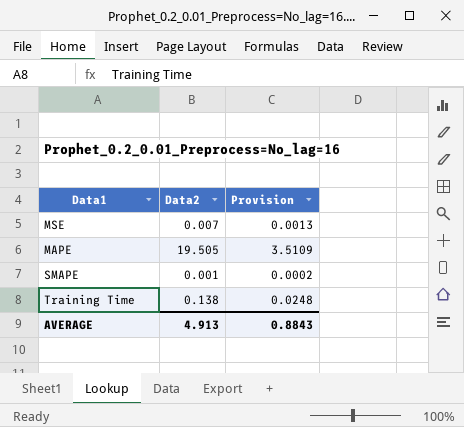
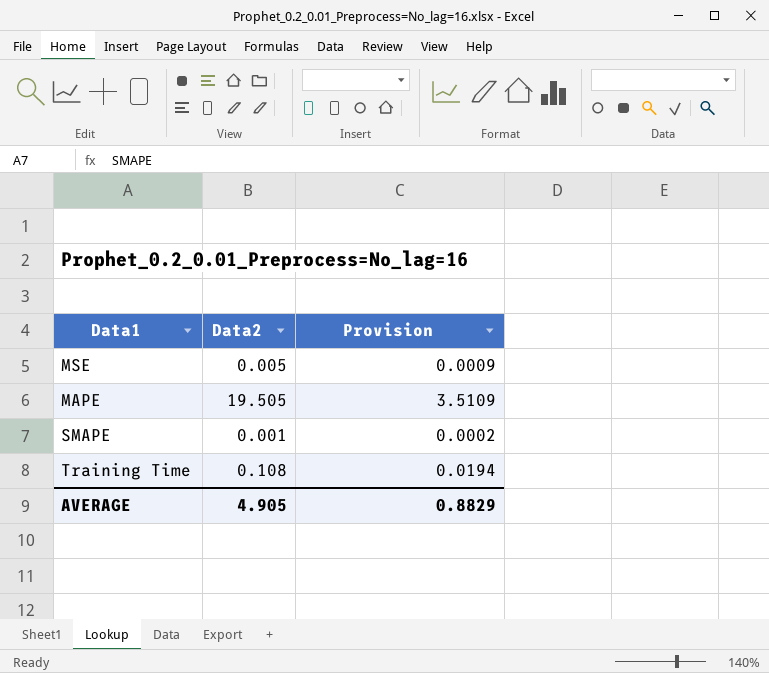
MSE | Data2: 0.007 -> 0.005
MSE | Provision: 0.0013 -> 0.0009
Training Time | Data2: 0.138 -> 0.108
Training Time | Provision: 0.0248 -> 0.0194
AVERAGE | Data2: 4.913 -> 4.905
AVERAGE | Provision: 0.8843 -> 0.8829

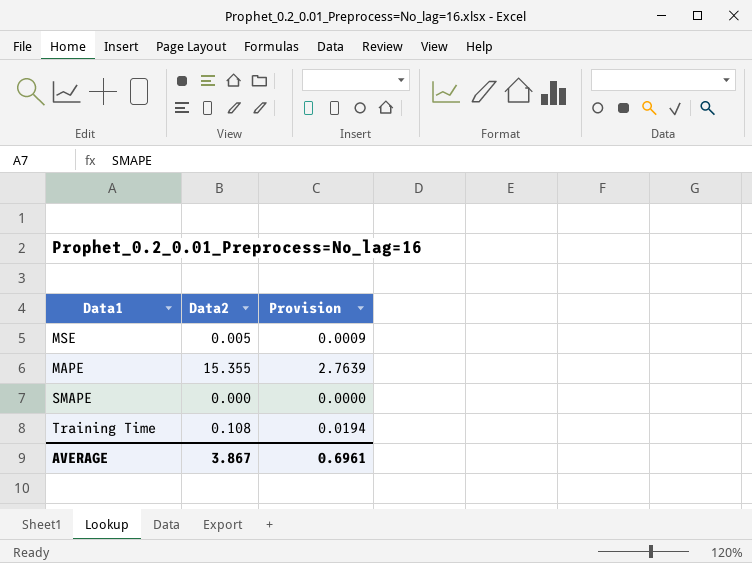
MAPE | Data2: 19.505 -> 15.355
MAPE | Provision: 3.5109 -> 2.7639
SMAPE | Data2: 0.001 -> 0.000
SMAPE | Provision: 0.0002 -> 0.0000
AVERAGE | Data2: 4.905 -> 3.867
AVERAGE | Provision: 0.8829 -> 0.6961

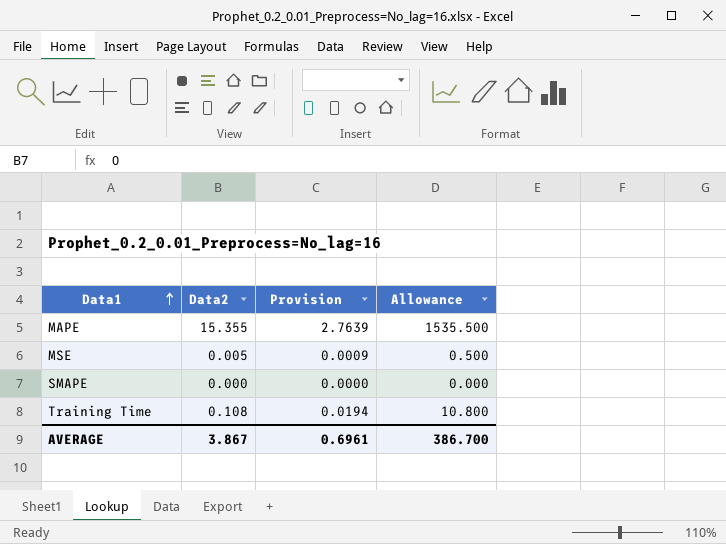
row order: none -> Data1 ascending
column Allowance | formula: none -> [Data2] * 100

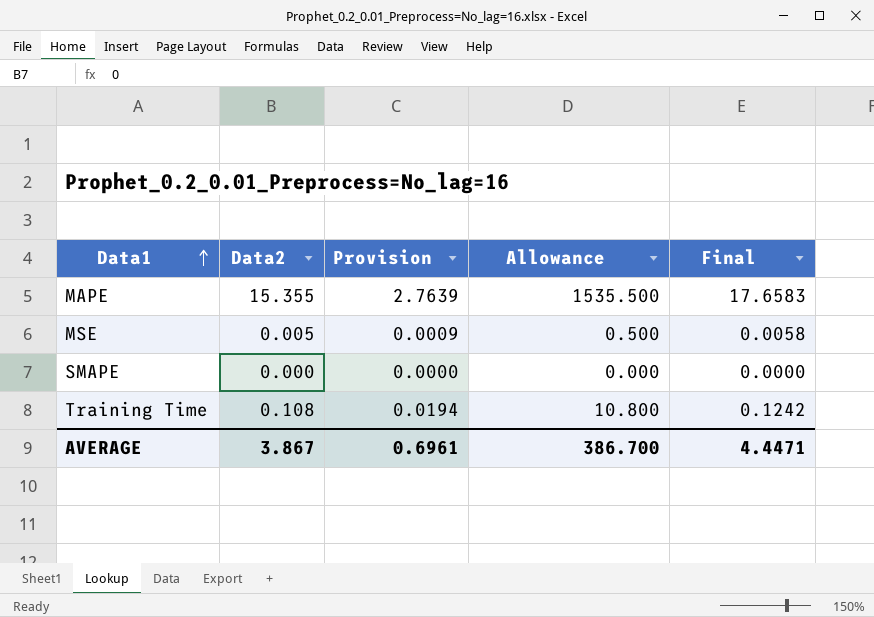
column Final | formula: none -> [Data2] * 1.15

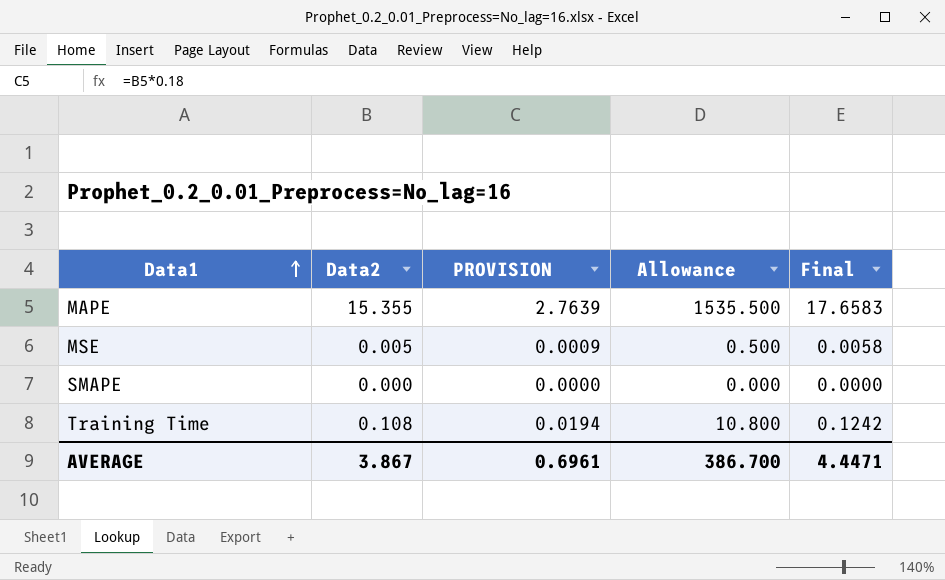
column name: Provision -> PROVISION

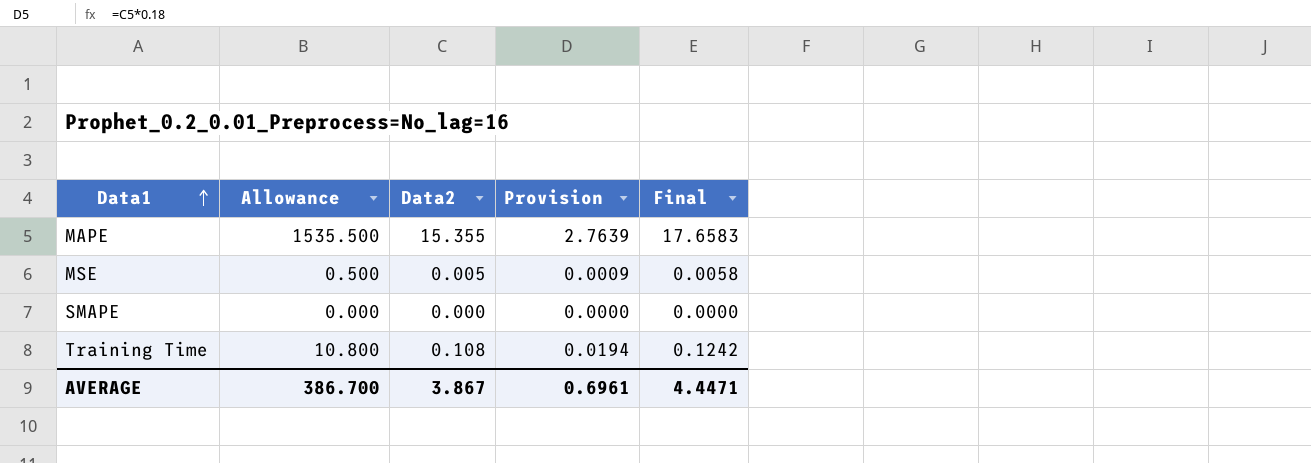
column Allowance | position: 4 -> 2
column name: PROVISION -> Provision

